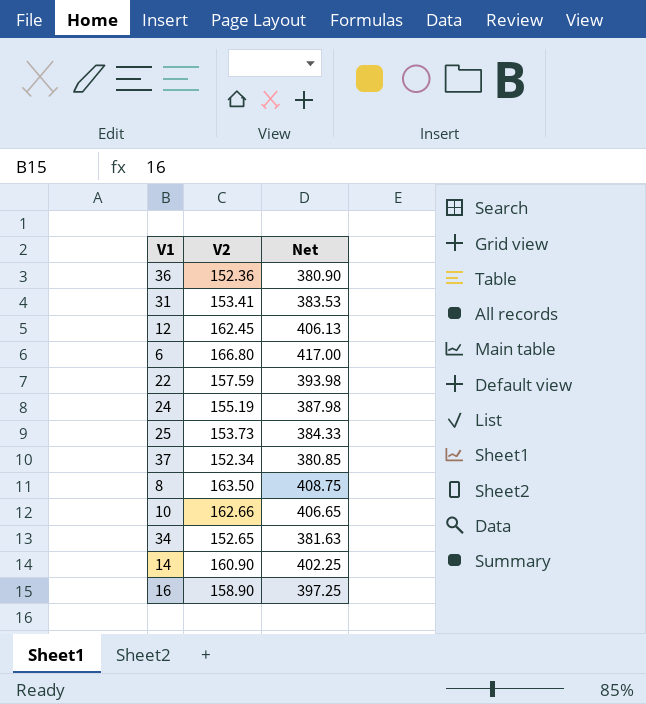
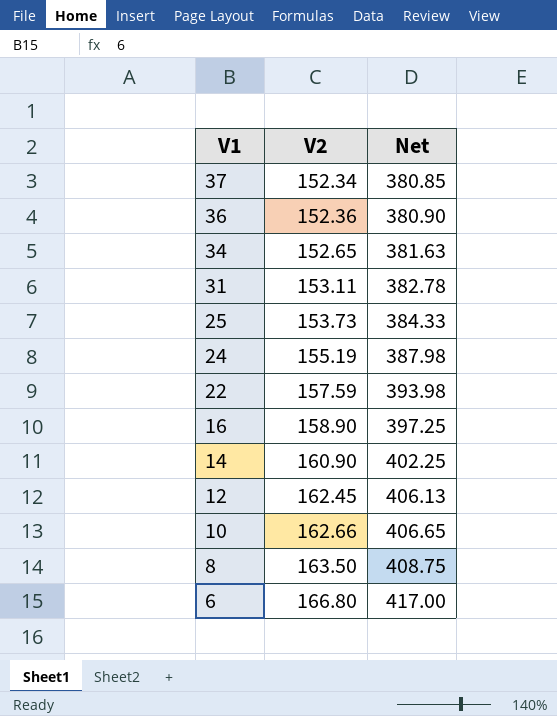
row order: none -> V1 descending
31 | V2: 153.41 -> 153.11
31 | Net: 383.53 -> 382.78

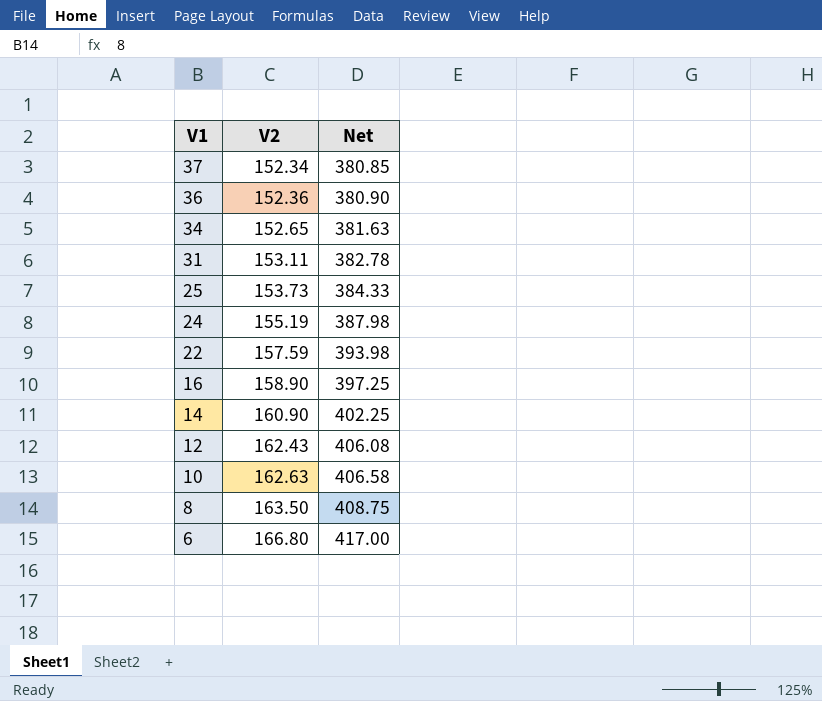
12 | V2: 162.45 -> 162.43
12 | Net: 406.13 -> 406.08
10 | V2: 162.66 -> 162.63
10 | Net: 406.65 -> 406.58

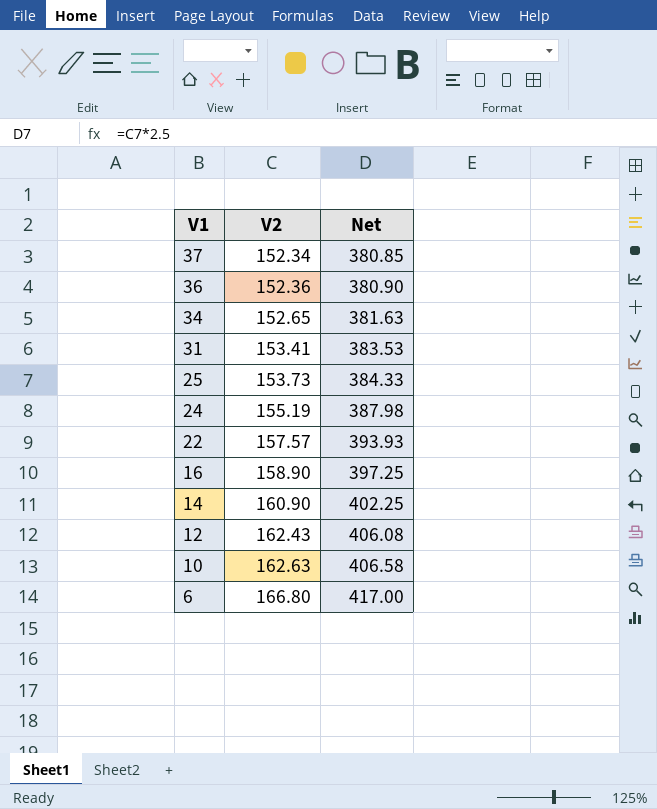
row 8: 163.50 | 408.75 -> none
31 | V2: 153.11 -> 153.41
31 | Net: 382.78 -> 383.53
22 | V2: 157.59 -> 157.57
22 | Net: 393.98 -> 393.93

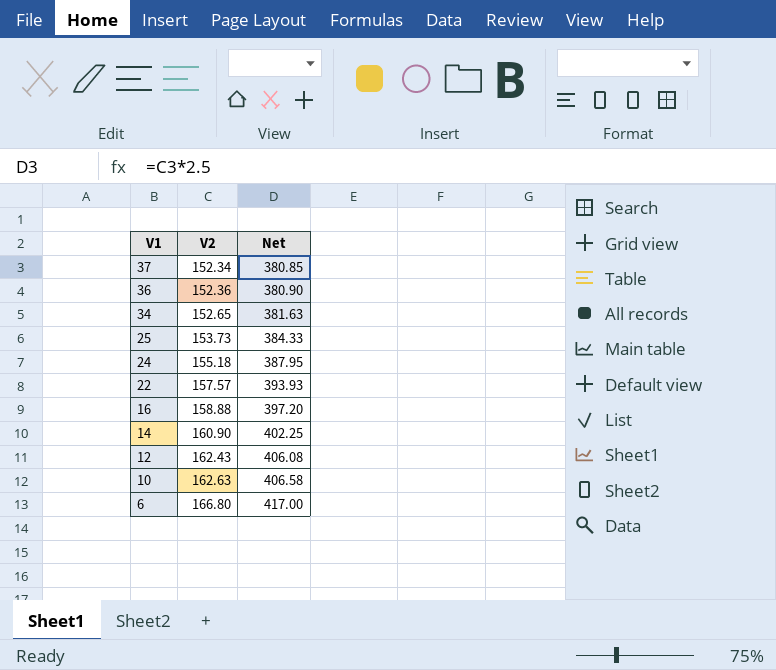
row 31: 153.41 | 383.53 -> none
24 | V2: 155.19 -> 155.18
24 | Net: 387.98 -> 387.95
16 | V2: 158.90 -> 158.88
16 | Net: 397.25 -> 397.20

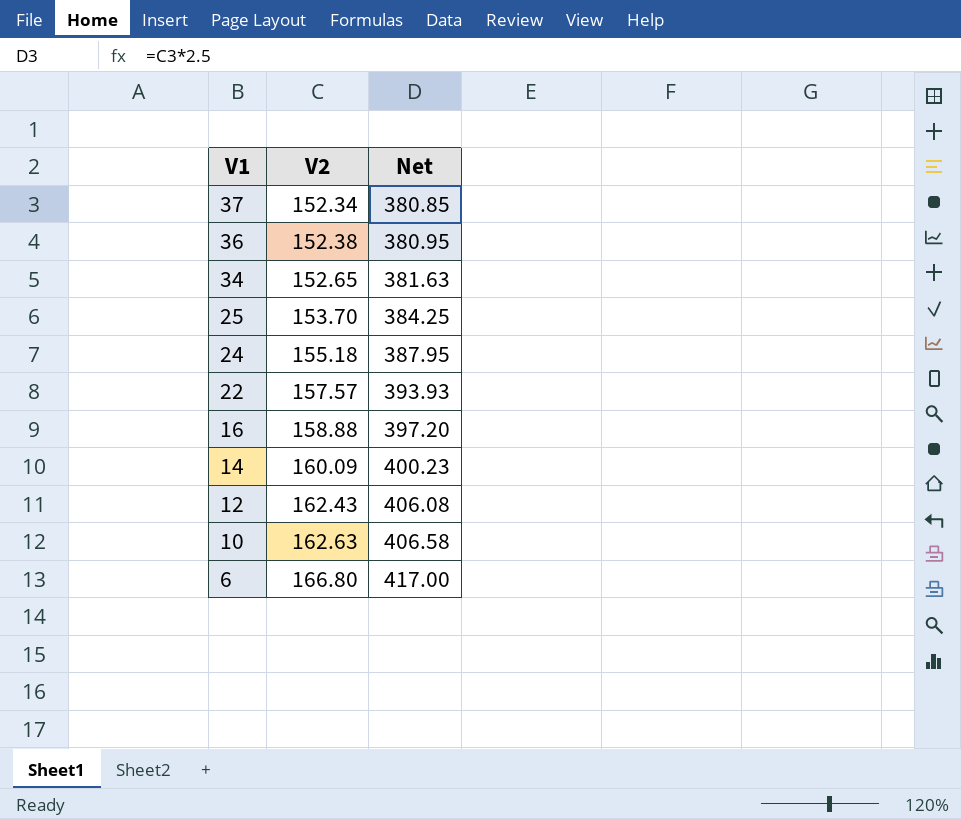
36 | V2: 152.36 -> 152.38
36 | Net: 380.90 -> 380.95
25 | V2: 153.73 -> 153.70
25 | Net: 384.33 -> 384.25
14 | V2: 160.90 -> 160.09
14 | Net: 402.25 -> 400.23

